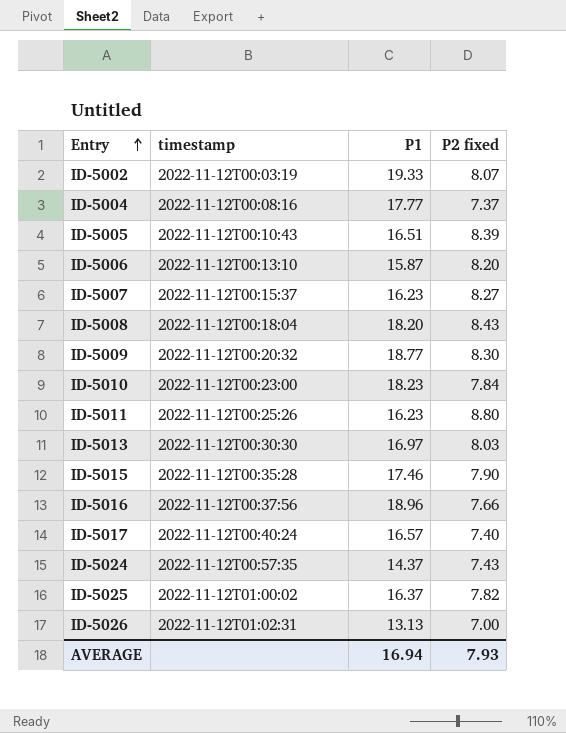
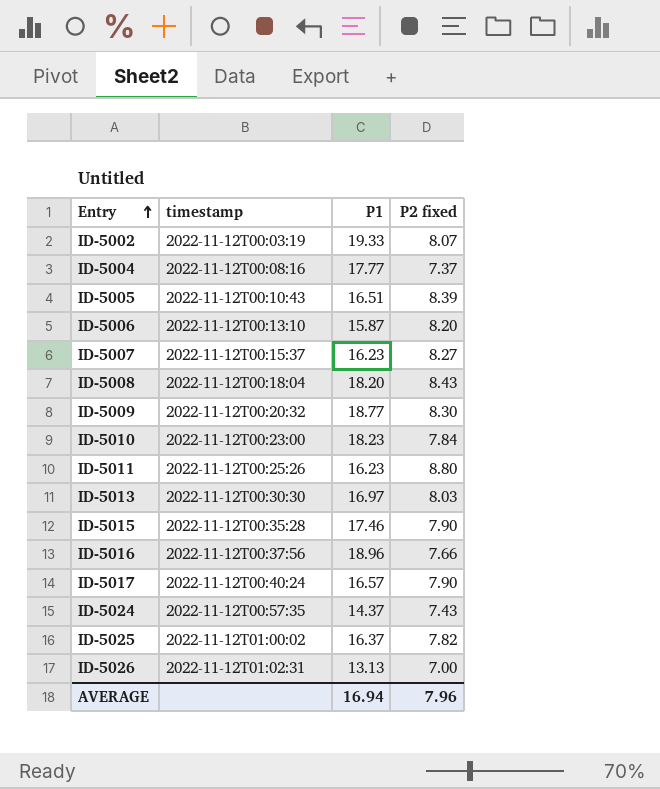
ID-5017 | P2 fixed: 7.40 -> 7.90
AVERAGE | P2 fixed: 7.93 -> 7.96

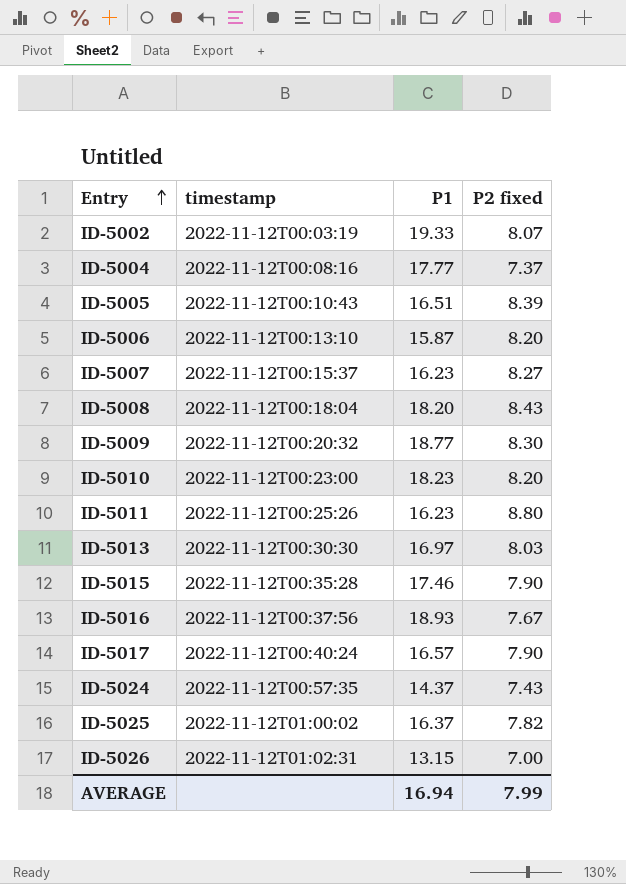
ID-5010 | P2 fixed: 7.84 -> 8.20
ID-5016 | P1: 18.96 -> 18.93
ID-5016 | P2 fixed: 7.66 -> 7.67
ID-5026 | P1: 13.13 -> 13.15
AVERAGE | P2 fixed: 7.96 -> 7.99

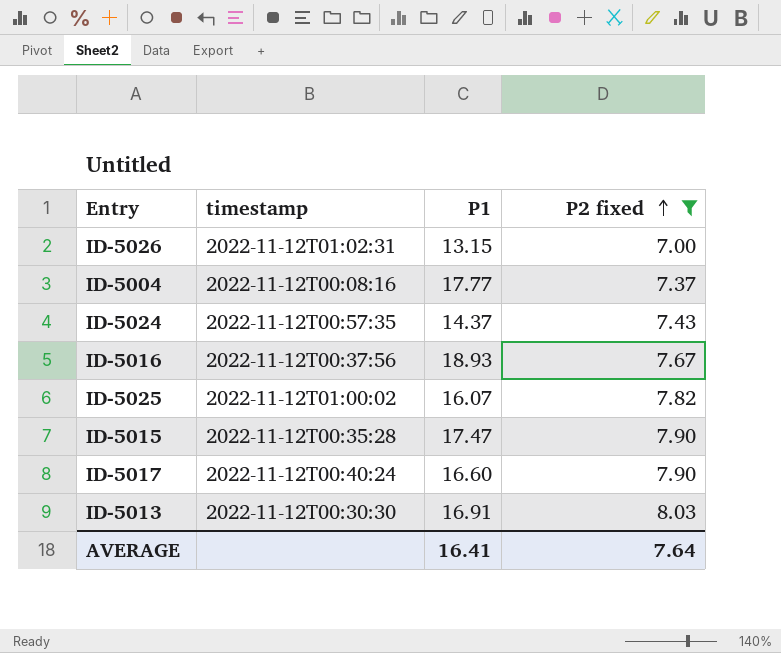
filter: none -> P2 fixed <= 8.03
row order: Entry ascending -> P2 fixed ascending
ID-5025 | P1: 16.37 -> 16.07
ID-5015 | P1: 17.46 -> 17.47
ID-5017 | P1: 16.57 -> 16.60
ID-5013 | P1: 16.97 -> 16.91
AVERAGE | P1: 16.94 -> 16.41
AVERAGE | P2 fixed: 7.99 -> 7.64

